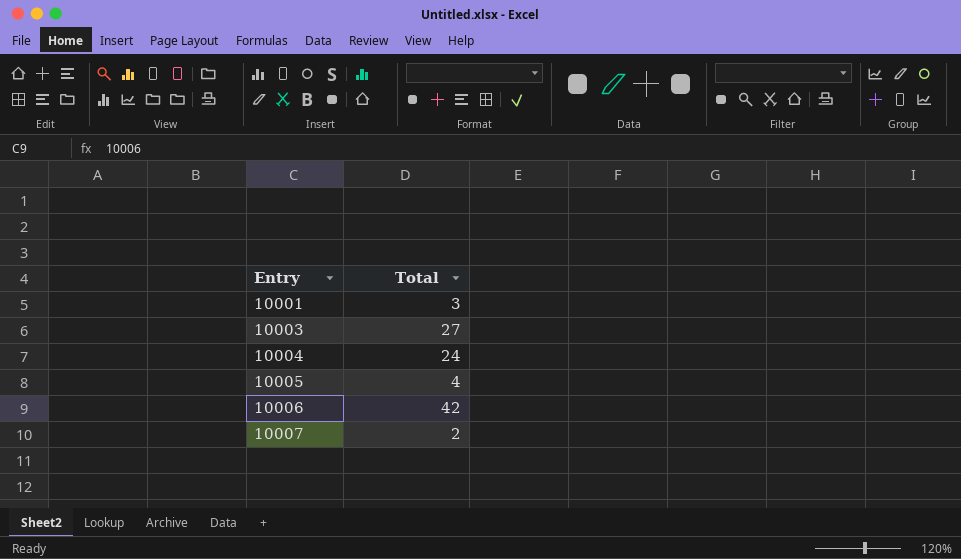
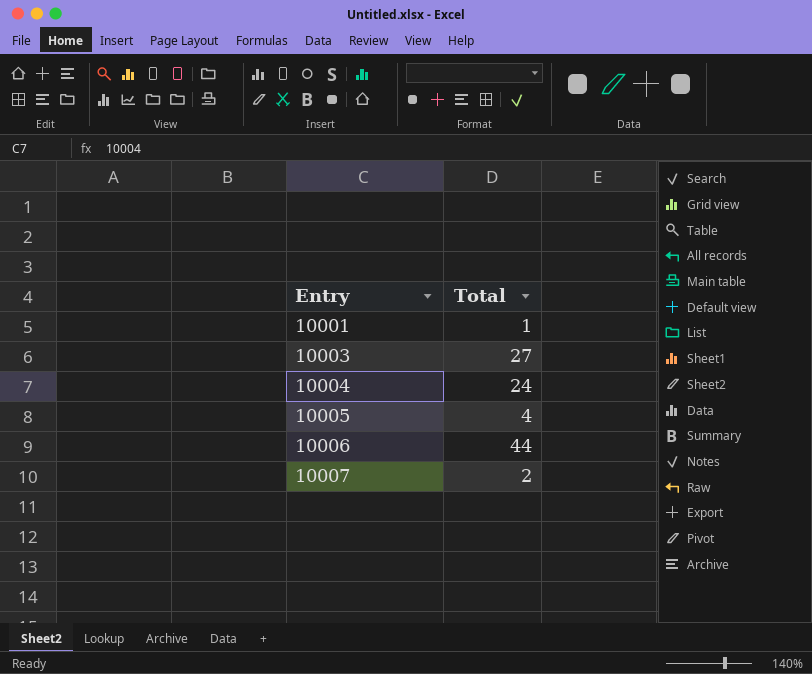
10001 | Total: 3 -> 1
10006 | Total: 42 -> 44

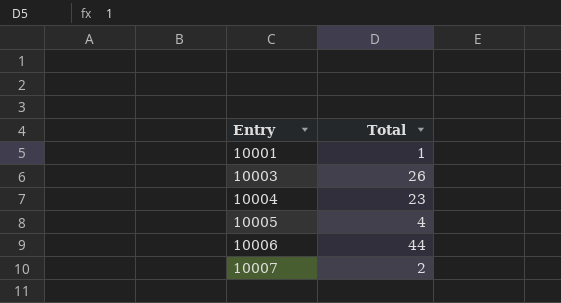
10003 | Total: 27 -> 26
10004 | Total: 24 -> 23

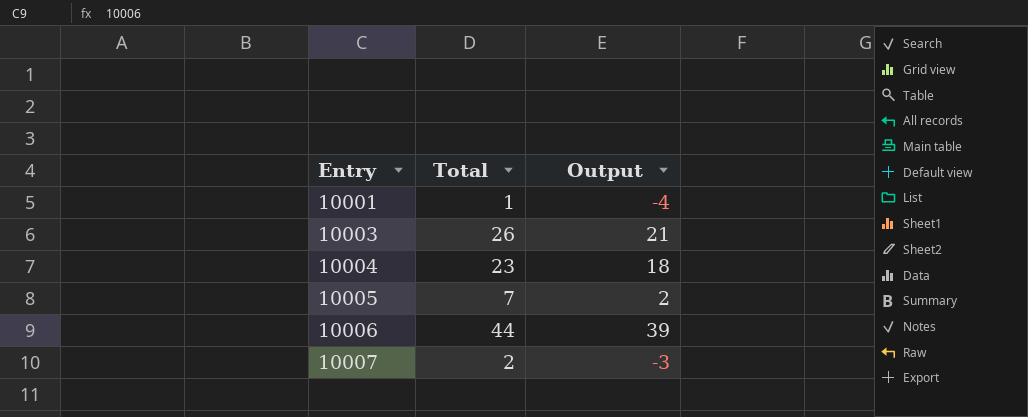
column Output | formula: none -> [Total] - 5
10005 | Total: 4 -> 7

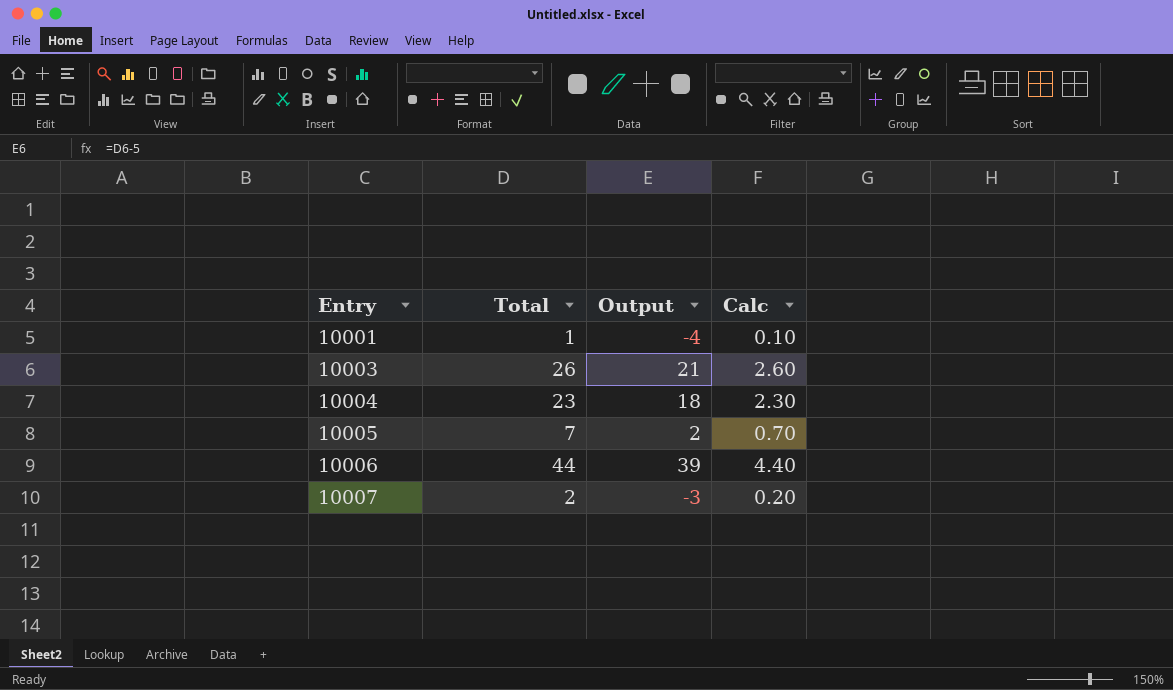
column Calc | formula: none -> [Total] * 0.1

